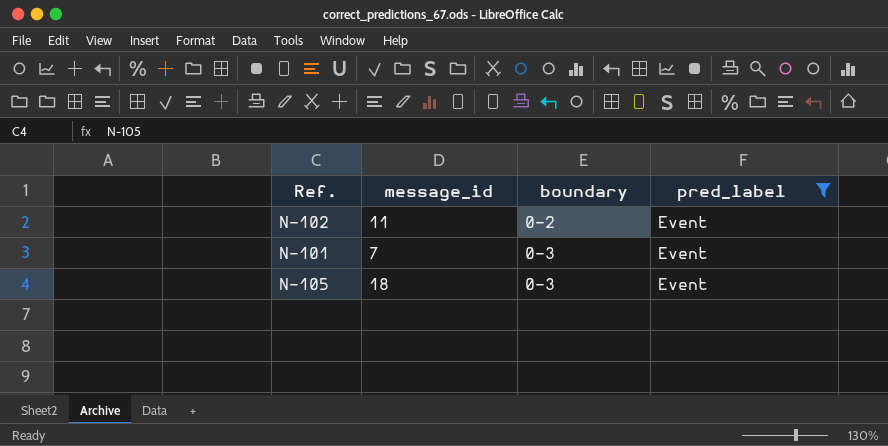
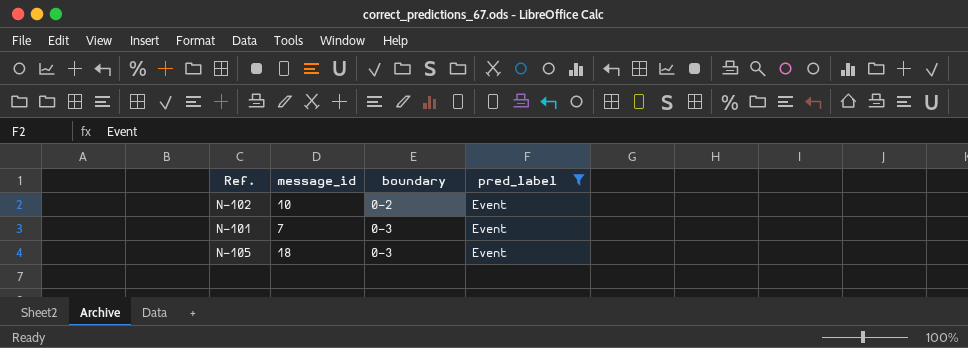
N-102 | message_id: 11 -> 10

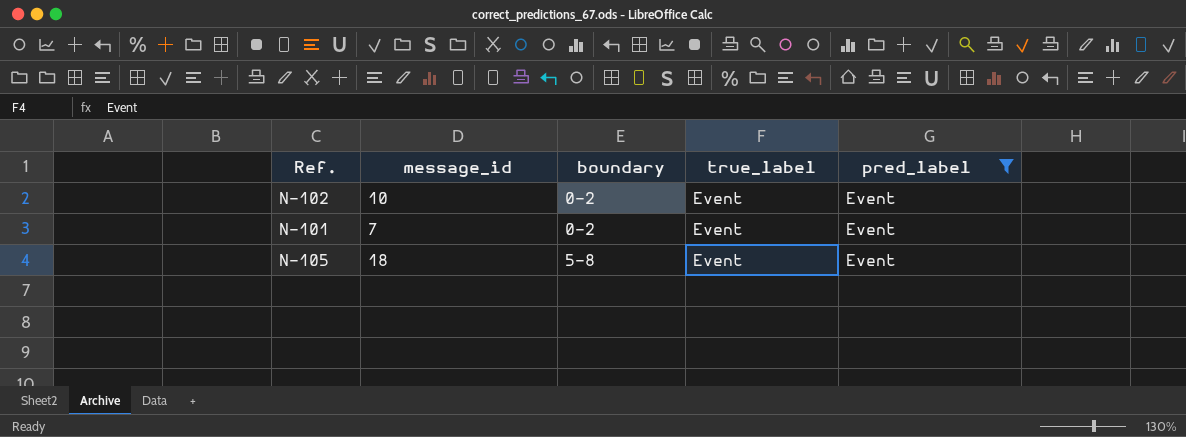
column true_label | position: none -> 4
N-101 | boundary: 0-3 -> 0-2
N-105 | boundary: 0-3 -> 5-8

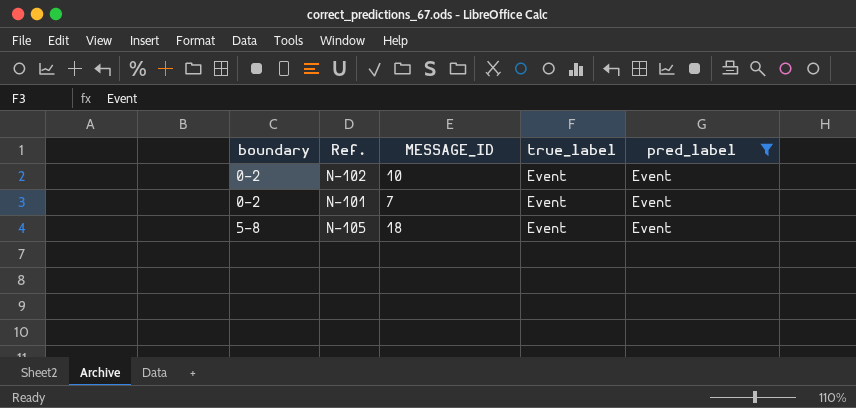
column boundary | position: 3 -> 1
column name: message_id -> MESSAGE_ID

